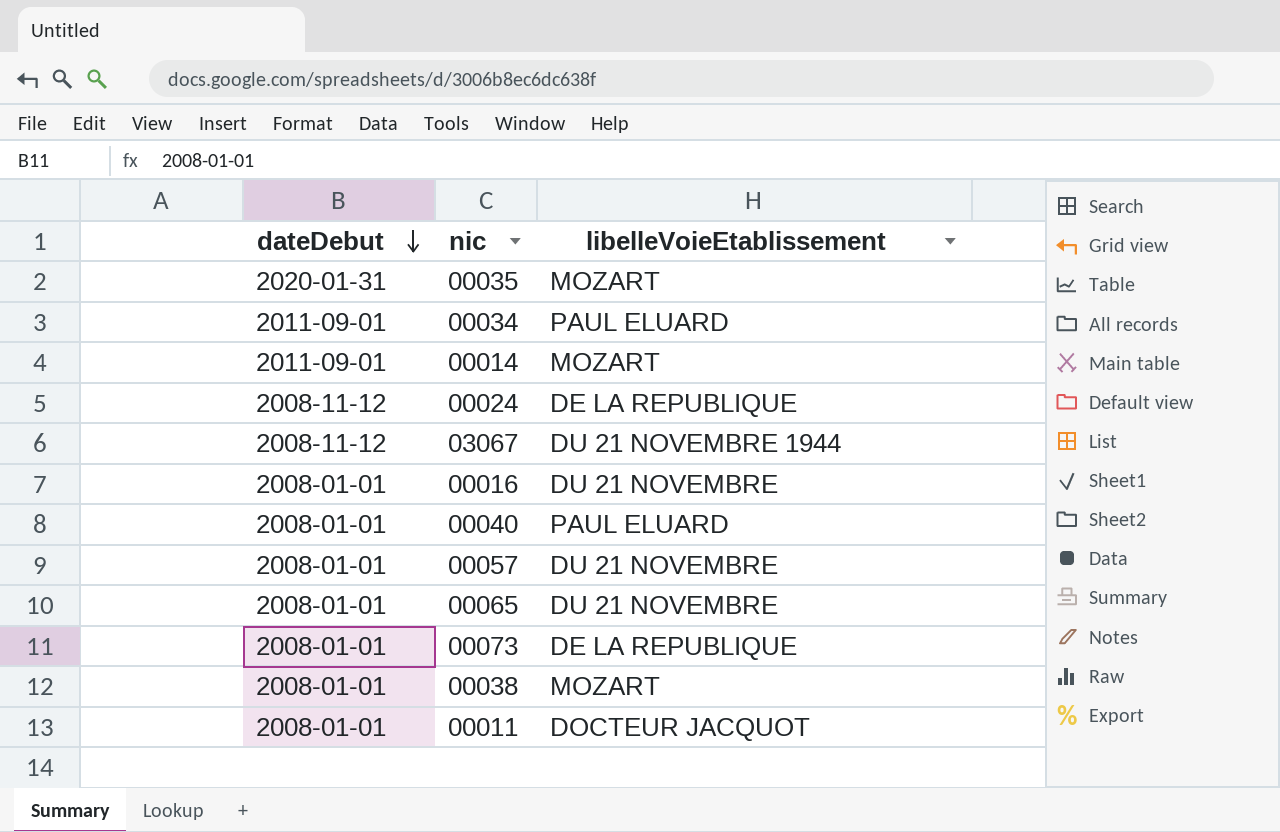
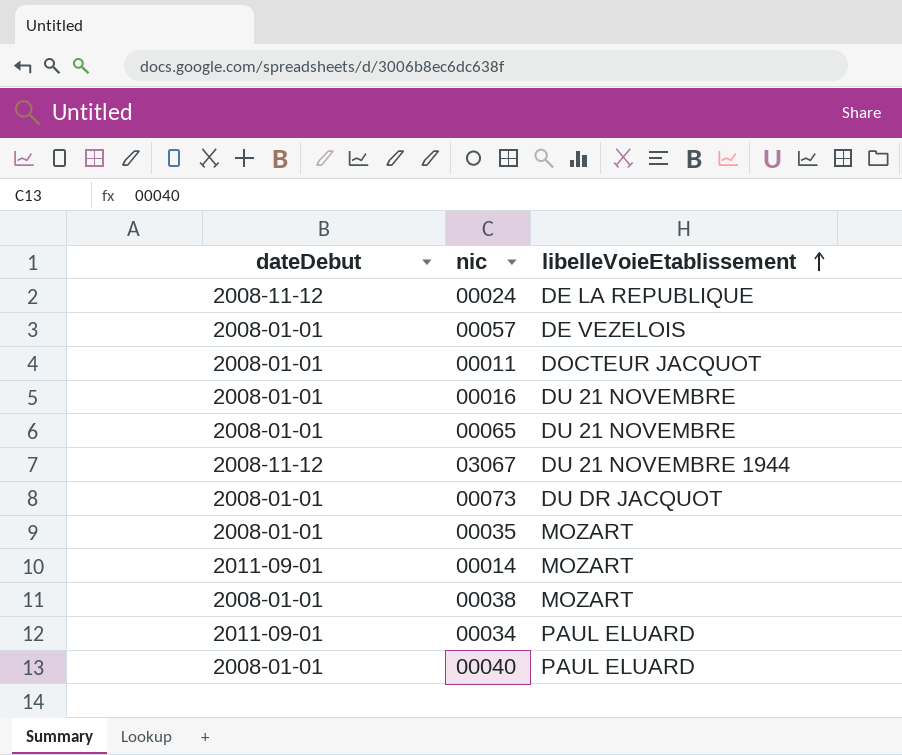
row order: dateDebut descending -> libelleVoieEtablissement ascending
00057 | libelleVoieEtablissement: DU 21 NOVEMBRE -> DE VEZELOIS
00073 | libelleVoieEtablissement: DE LA REPUBLIQUE -> DU DR JACQUOT
00035 | dateDebut: 2020-01-31 -> 2008-01-01

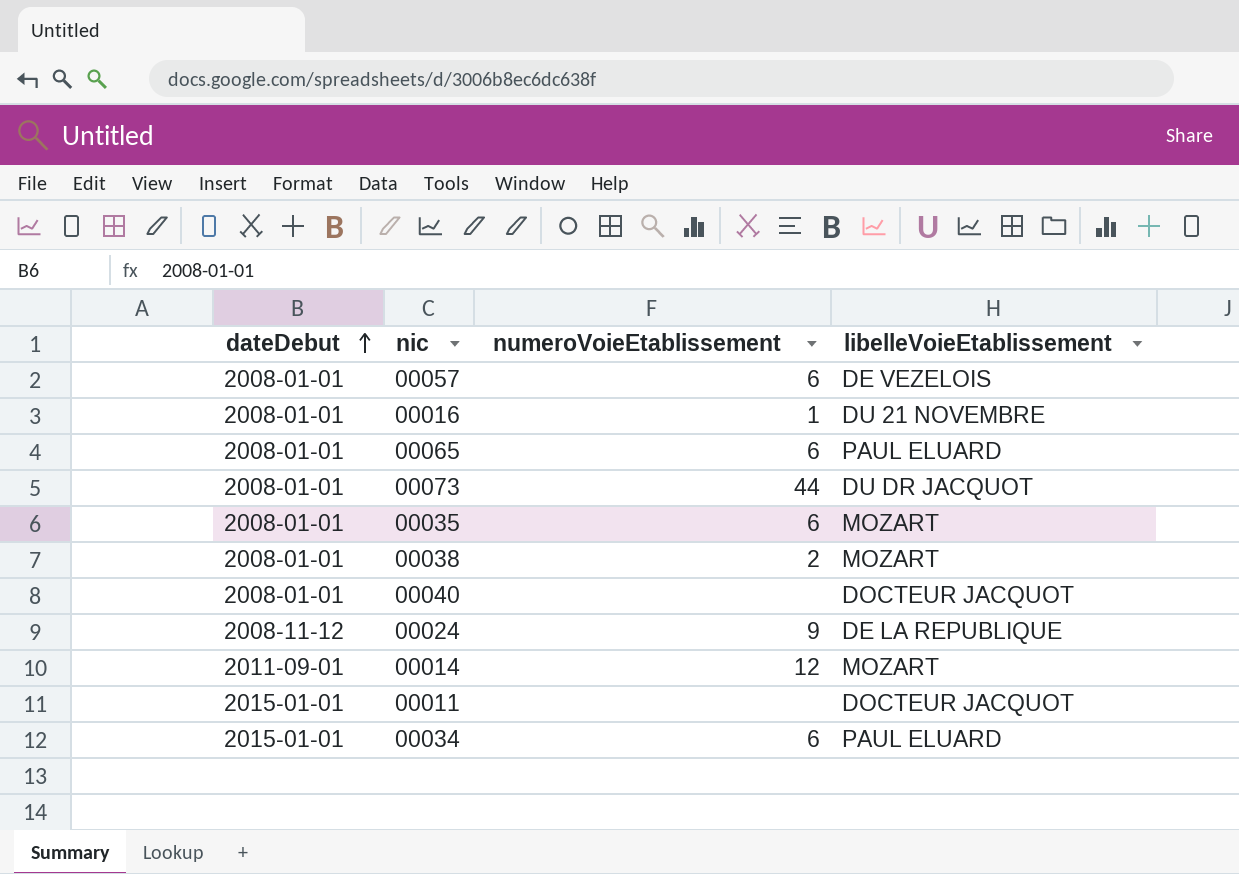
row order: libelleVoieEtablissement ascending -> dateDebut ascending
column numeroVoieEtablissement | position: none -> 3
row 03067: 2008-11-12 | DU 21 NOVEMBRE 1944 -> none
00065 | libelleVoieEtablissement: DU 21 NOVEMBRE -> PAUL ELUARD
00040 | libelleVoieEtablissement: PAUL ELUARD -> DOCTEUR JACQUOT
00011 | dateDebut: 2008-01-01 -> 2015-01-01
00034 | dateDebut: 2011-09-01 -> 2015-01-01

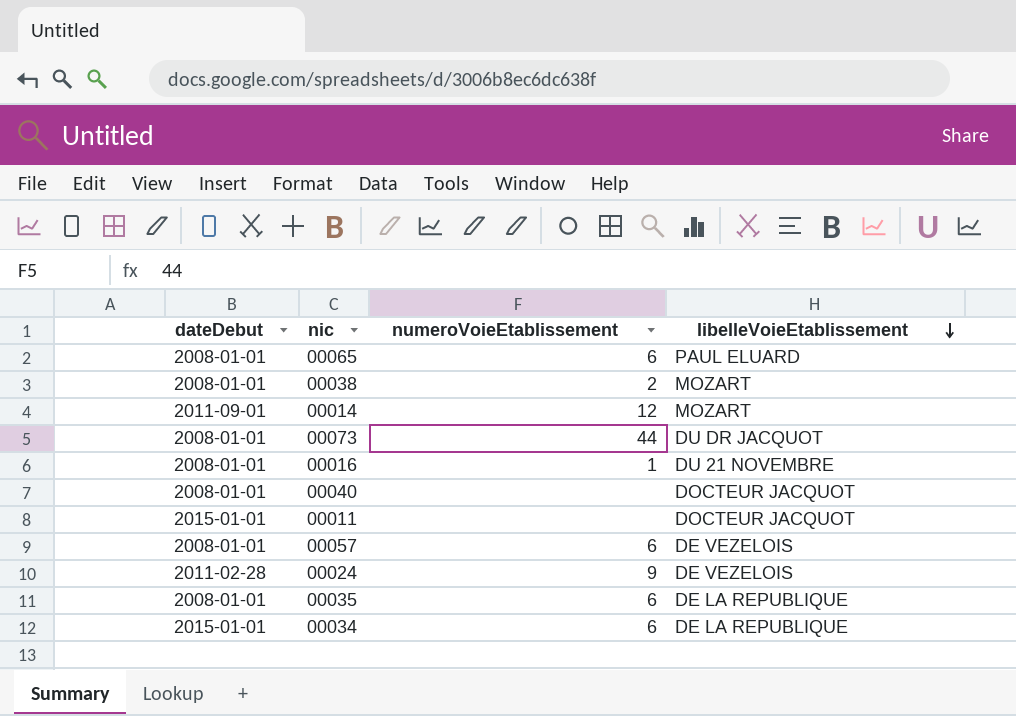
row order: dateDebut ascending -> libelleVoieEtablissement descending
00024 | dateDebut: 2008-11-12 -> 2011-02-28
00024 | libelleVoieEtablissement: DE LA REPUBLIQUE -> DE VEZELOIS
00035 | libelleVoieEtablissement: MOZART -> DE LA REPUBLIQUE
00034 | libelleVoieEtablissement: PAUL ELUARD -> DE LA REPUBLIQUE

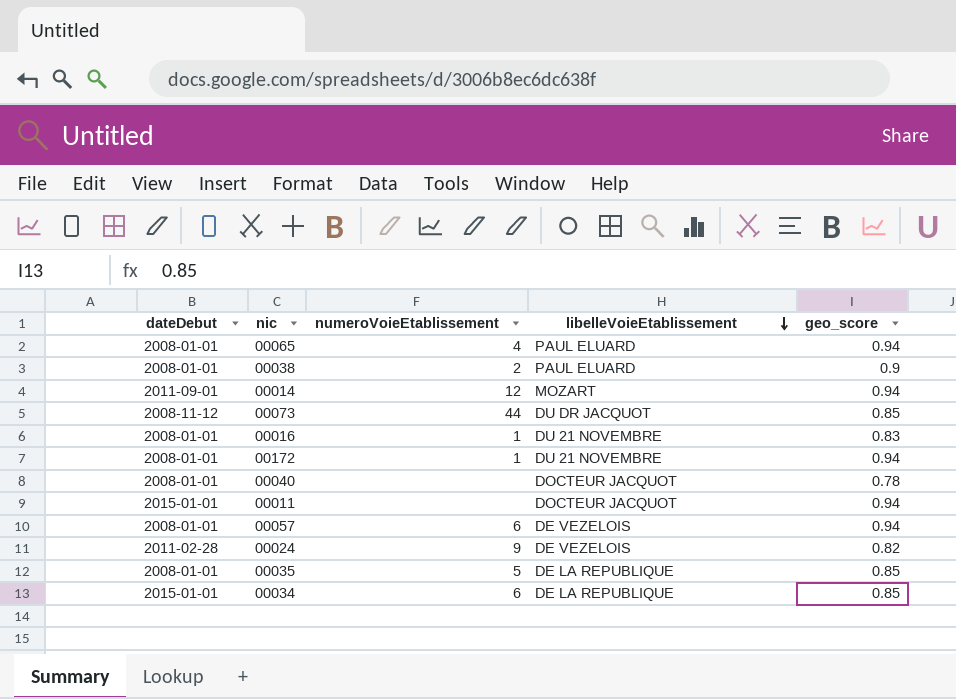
column geo_score | position: none -> 5
00065 | numeroVoieEtablissement: 6 -> 4
00038 | libelleVoieEtablissement: MOZART -> PAUL ELUARD
00073 | dateDebut: 2008-01-01 -> 2008-11-12
row 00172: none -> 2008-01-01 | 1 | DU 21 NOVEMBRE | 0.94
00035 | numeroVoieEtablissement: 6 -> 5

